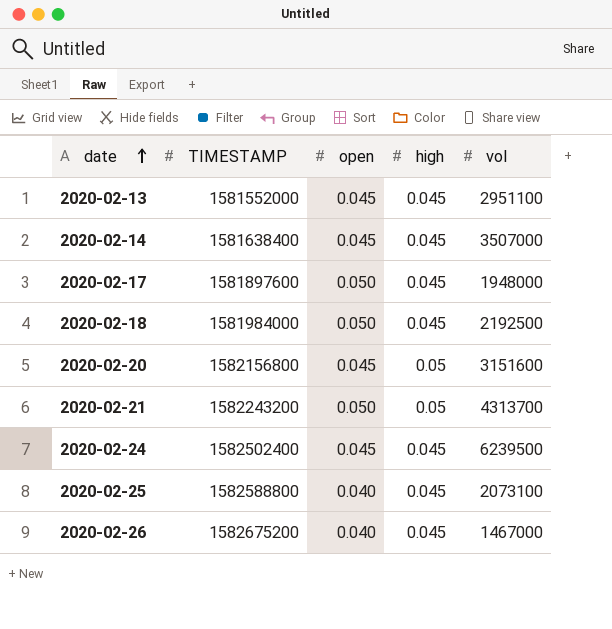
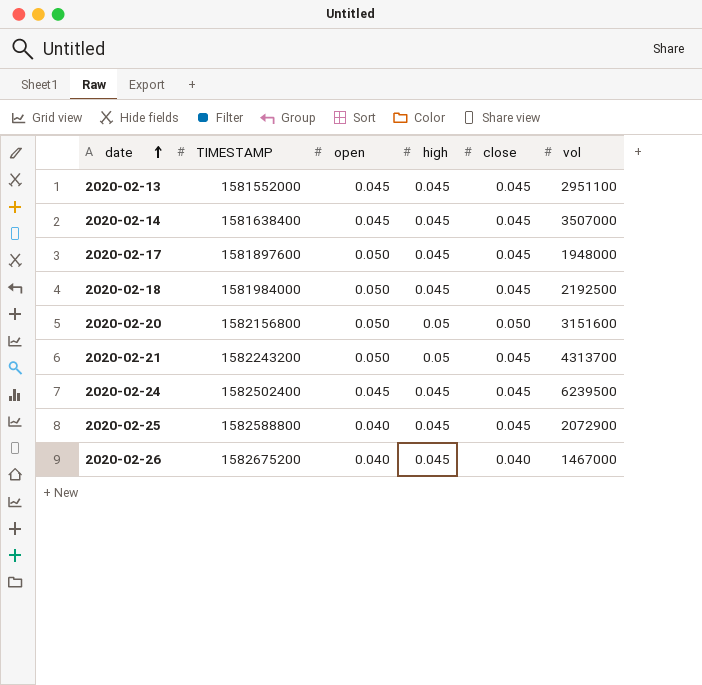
column close | position: none -> 5
2020-02-20 | open: 0.045 -> 0.050
2020-02-25 | vol: 2073100 -> 2072900

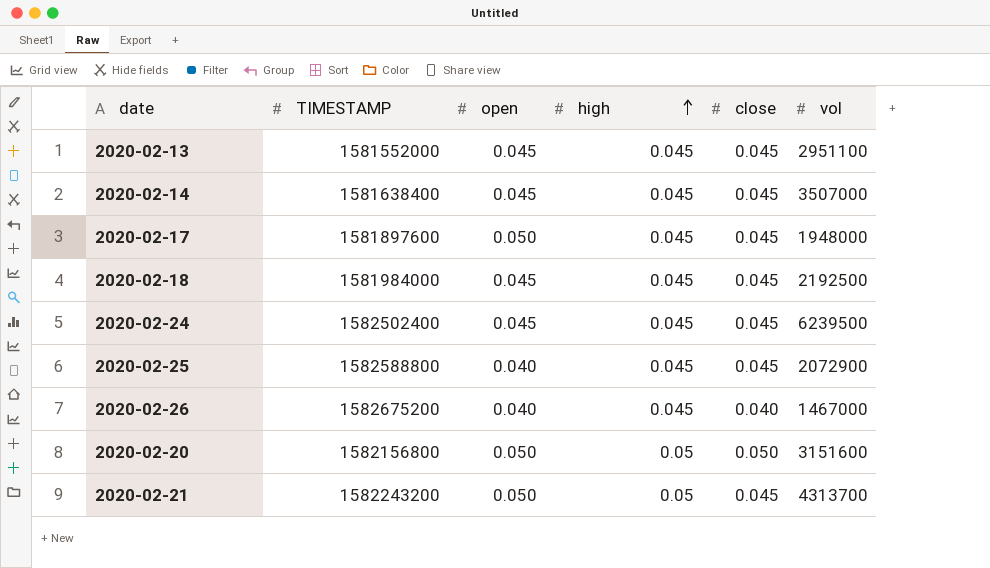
row order: date ascending -> high ascending
2020-02-18 | open: 0.050 -> 0.045

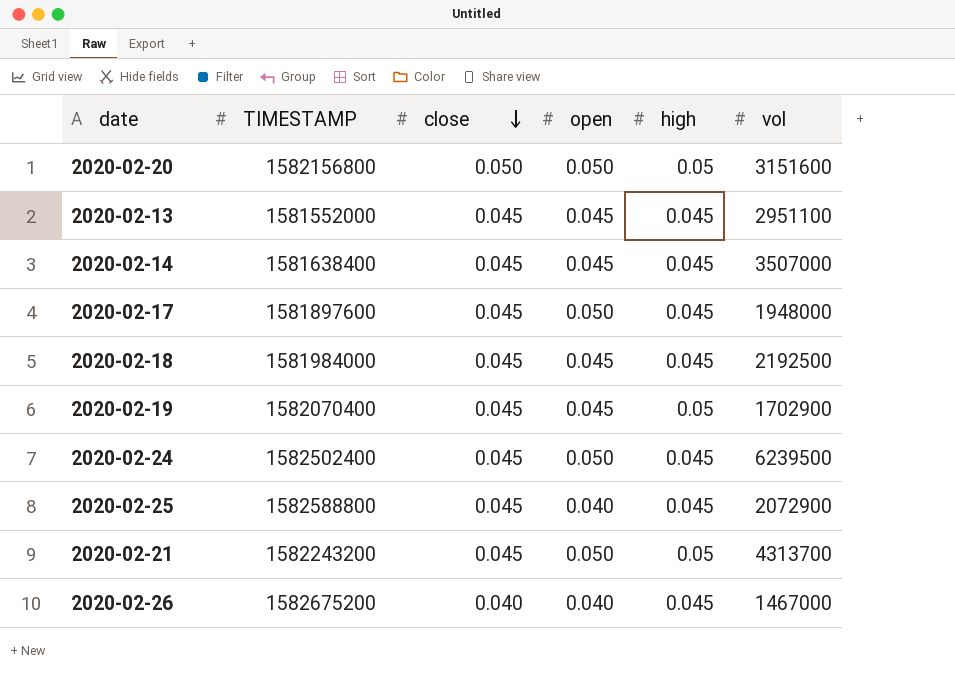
row order: high ascending -> close descending
column close | position: 5 -> 3
row 2020-02-19: none -> 1582070400 | 0.045 | 0.045 | 0.05 | 1702900
2020-02-24 | open: 0.045 -> 0.050

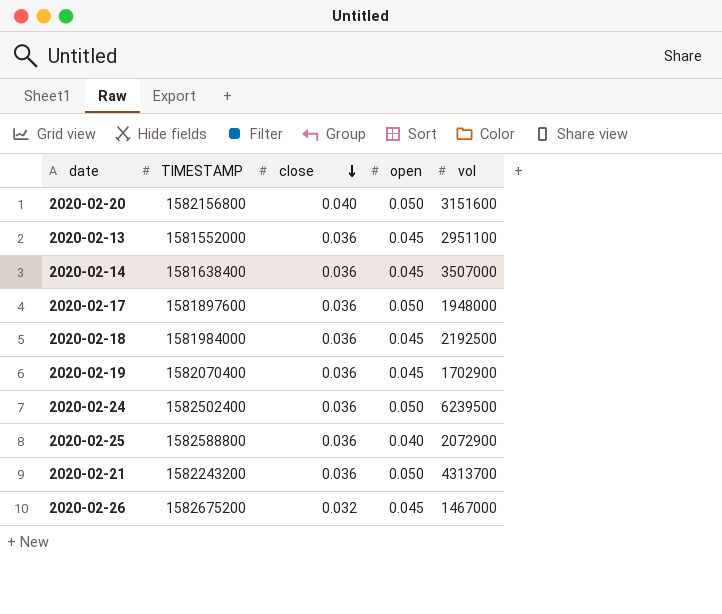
column high | position: 5 -> none
2020-02-20 | close: 0.050 -> 0.040
2020-02-13 | close: 0.045 -> 0.036
2020-02-14 | close: 0.045 -> 0.036
2020-02-17 | close: 0.045 -> 0.036
2020-02-18 | close: 0.045 -> 0.036
2020-02-19 | close: 0.045 -> 0.036
2020-02-24 | close: 0.045 -> 0.036
2020-02-25 | close: 0.045 -> 0.036
2020-02-21 | close: 0.045 -> 0.036
2020-02-26 | close: 0.040 -> 0.032
2020-02-26 | open: 0.040 -> 0.045

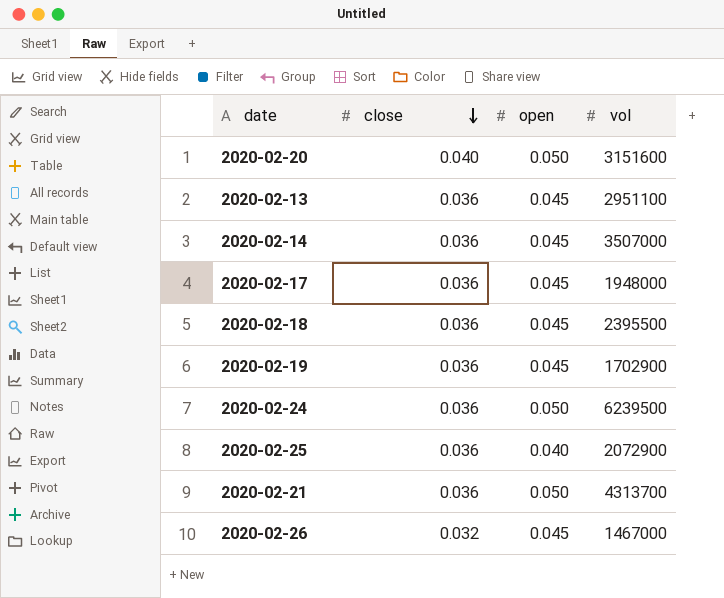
column TIMESTAMP | position: 2 -> none
2020-02-17 | open: 0.050 -> 0.045
2020-02-18 | vol: 2192500 -> 2395500

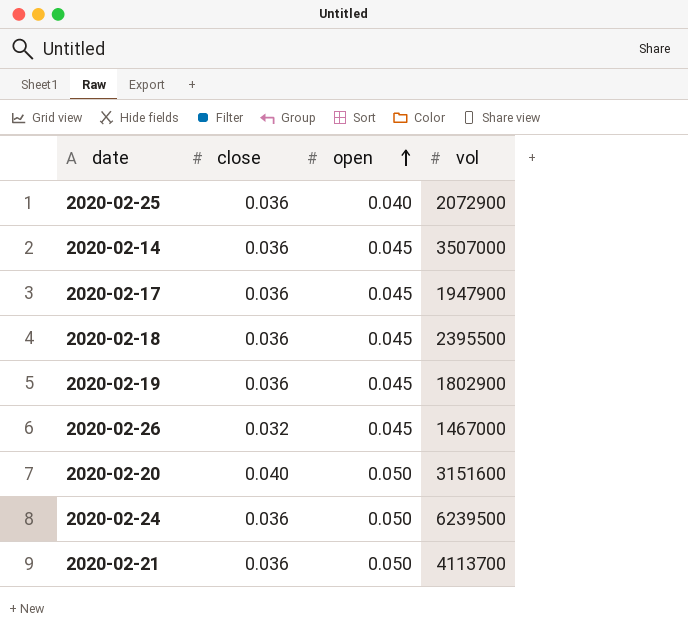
row order: close descending -> open ascending
row 2020-02-13: 0.036 | 0.045 | 2951100 -> none
2020-02-17 | vol: 1948000 -> 1947900
2020-02-19 | vol: 1702900 -> 1802900
2020-02-21 | vol: 4313700 -> 4113700

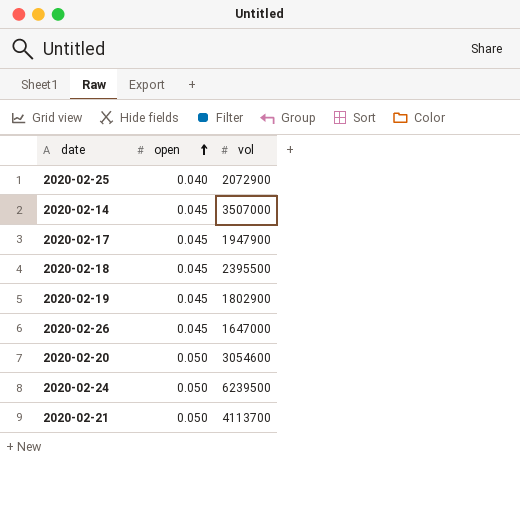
column close | position: 2 -> none
2020-02-26 | vol: 1467000 -> 1647000
2020-02-20 | vol: 3151600 -> 3054600

